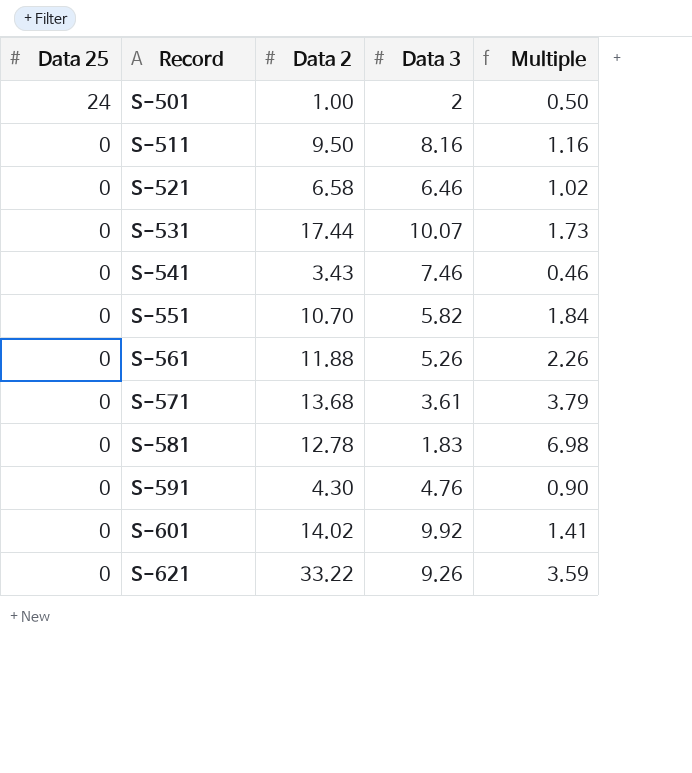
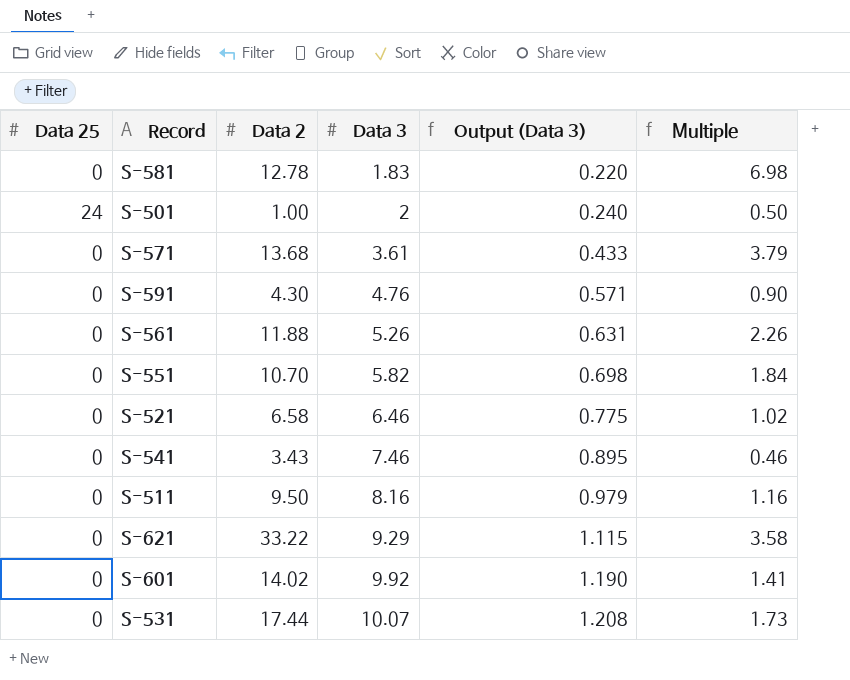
row order: Data 25 descending -> Data 3 ascending
column Output (Data 3) | formula: none -> [Data 3] * 0.12
S-621 | Data 3: 9.26 -> 9.29
S-621 | Multiple: 3.59 -> 3.58

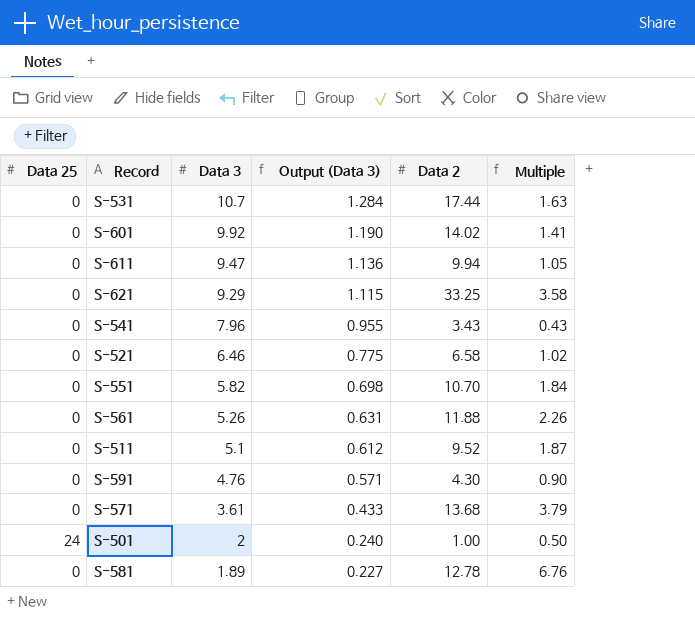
row order: Data 3 ascending -> Data 3 descending
column Data 2 | position: 3 -> 5
S-531 | Data 3: 10.07 -> 10.7
S-531 | Output (Data 3): 1.208 -> 1.284
S-531 | Multiple: 1.73 -> 1.63
row S-611: none -> 0 | 9.47 | 1.136 | 9.94 | 1.05
S-621 | Data 2: 33.22 -> 33.25
S-541 | Data 3: 7.46 -> 7.96
S-541 | Output (Data 3): 0.895 -> 0.955
S-541 | Multiple: 0.46 -> 0.43
S-511 | Data 3: 8.16 -> 5.1
S-511 | Output (Data 3): 0.979 -> 0.612
S-511 | Data 2: 9.50 -> 9.52
S-511 | Multiple: 1.16 -> 1.87
S-581 | Data 3: 1.83 -> 1.89
S-581 | Output (Data 3): 0.220 -> 0.227
S-581 | Multiple: 6.98 -> 6.76

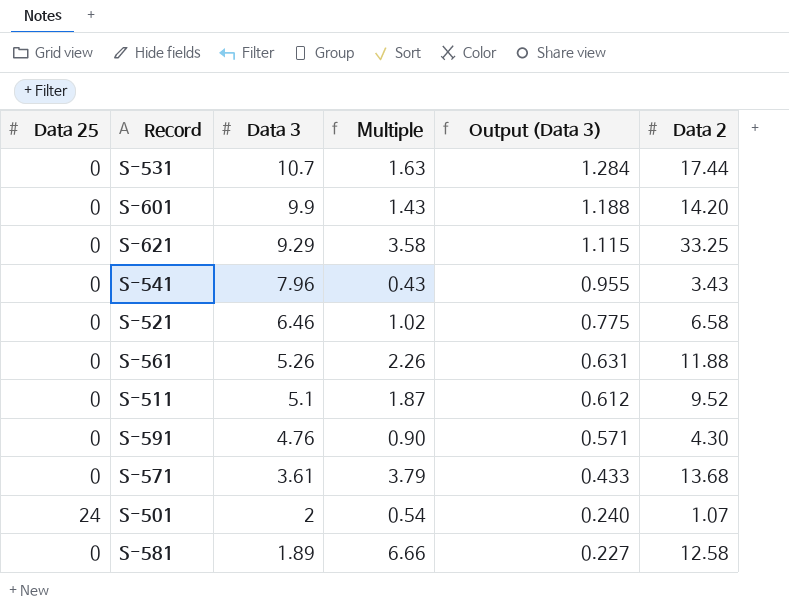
column Multiple | position: 6 -> 4
row S-611: 0 | 9.47 | 1.136 | 9.94 | 1.05 -> none
row S-551: 0 | 5.82 | 0.698 | 10.70 | 1.84 -> none
S-601 | Data 3: 9.92 -> 9.9
S-601 | Multiple: 1.41 -> 1.43
S-601 | Output (Data 3): 1.190 -> 1.188
S-601 | Data 2: 14.02 -> 14.20
S-501 | Multiple: 0.50 -> 0.54
S-501 | Data 2: 1.00 -> 1.07
S-581 | Multiple: 6.76 -> 6.66
S-581 | Data 2: 12.78 -> 12.58

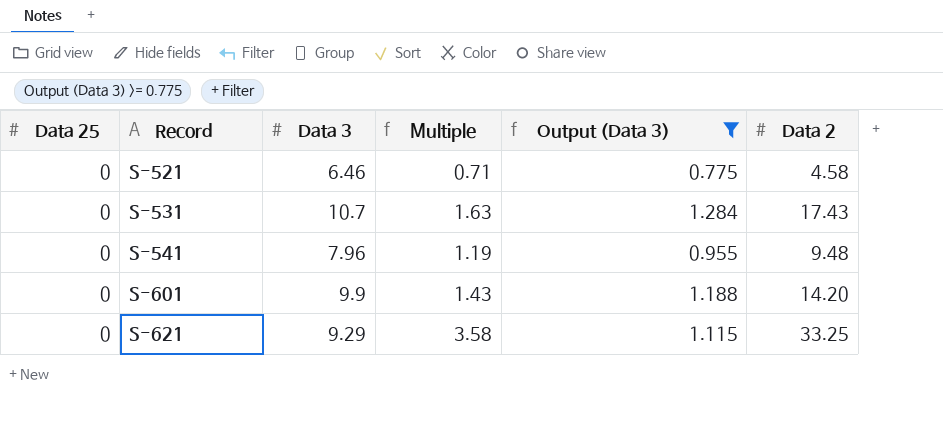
filter: none -> Output (Data 3) >= 0.775
row order: Data 3 descending -> Record ascending
S-521 | Multiple: 1.02 -> 0.71
S-521 | Data 2: 6.58 -> 4.58
S-531 | Data 2: 17.44 -> 17.43
S-541 | Multiple: 0.43 -> 1.19
S-541 | Data 2: 3.43 -> 9.48

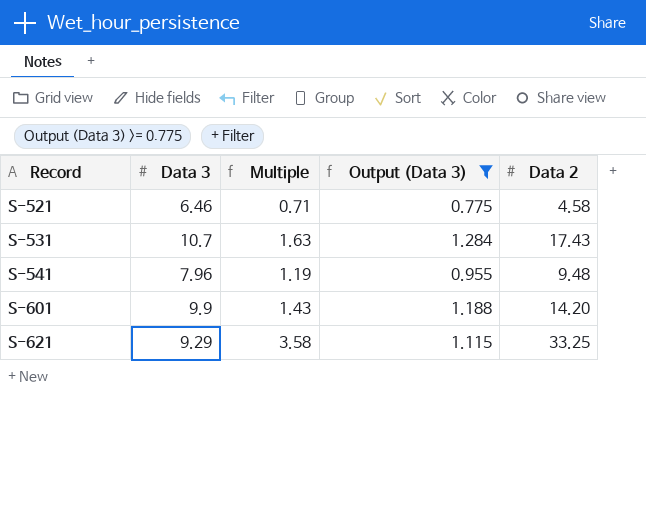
column Data 25 | position: 1 -> none

